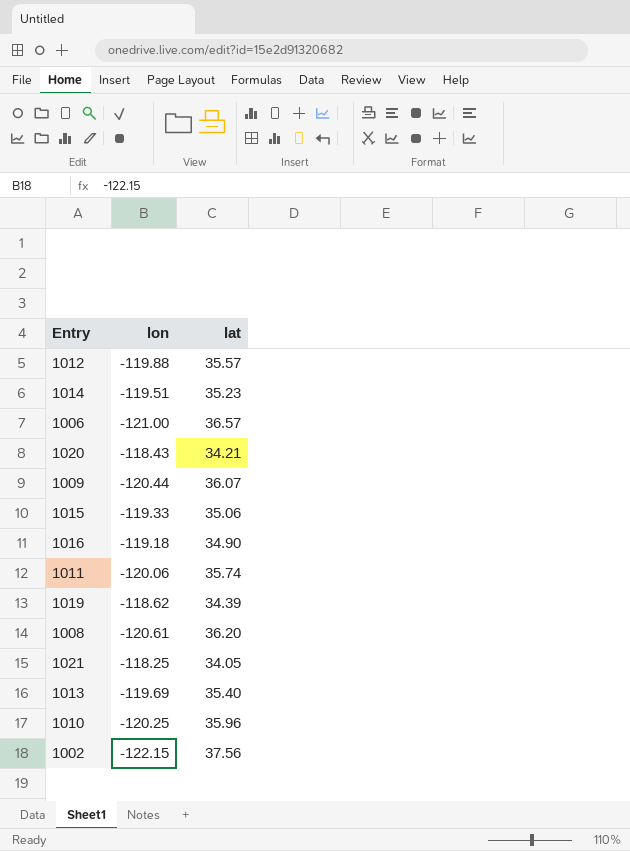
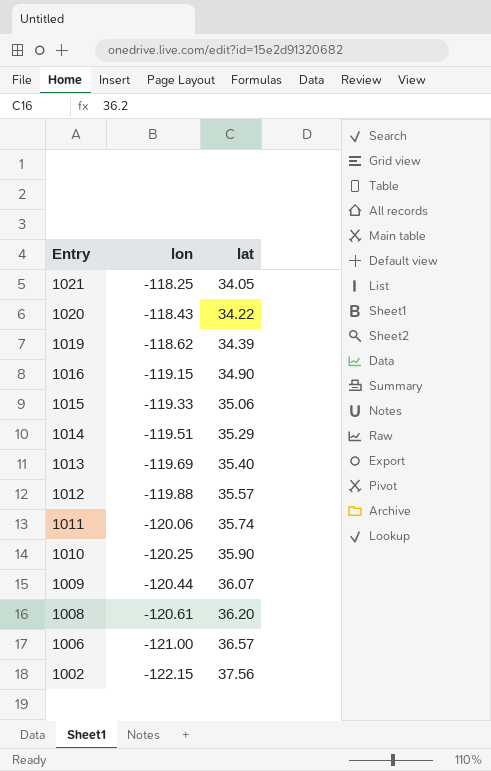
row order: none -> Entry descending
1020 | lat: 34.21 -> 34.22
1016 | lon: -119.18 -> -119.15
1014 | lat: 35.23 -> 35.29
1010 | lat: 35.96 -> 35.90

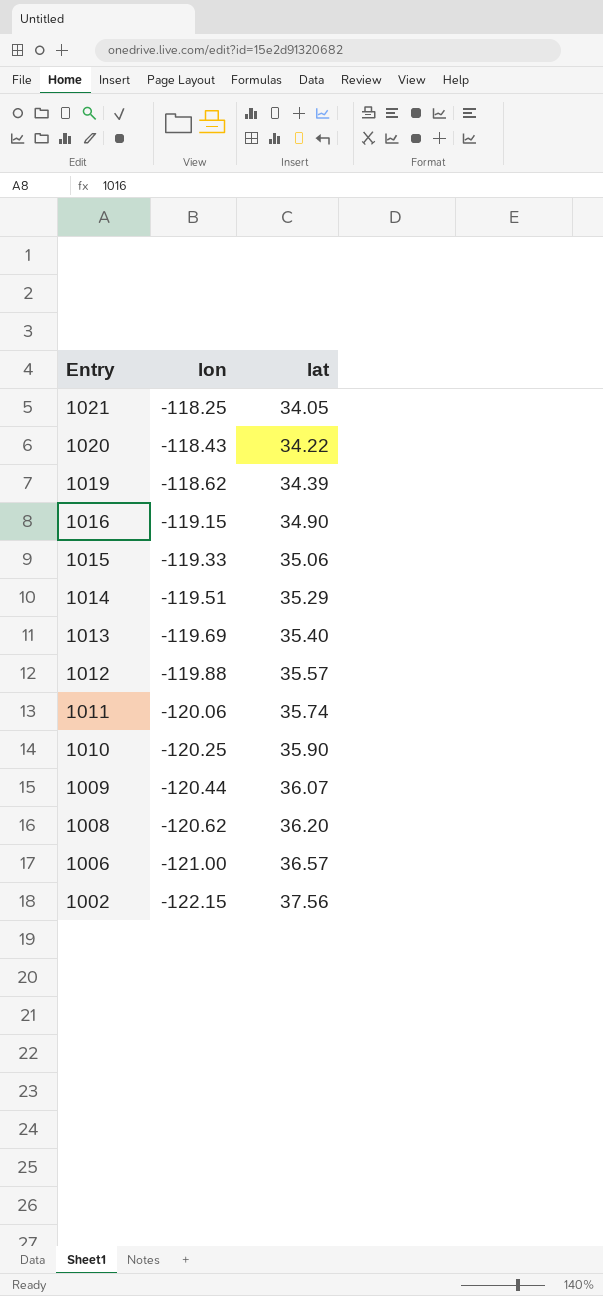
1008 | lon: -120.61 -> -120.62

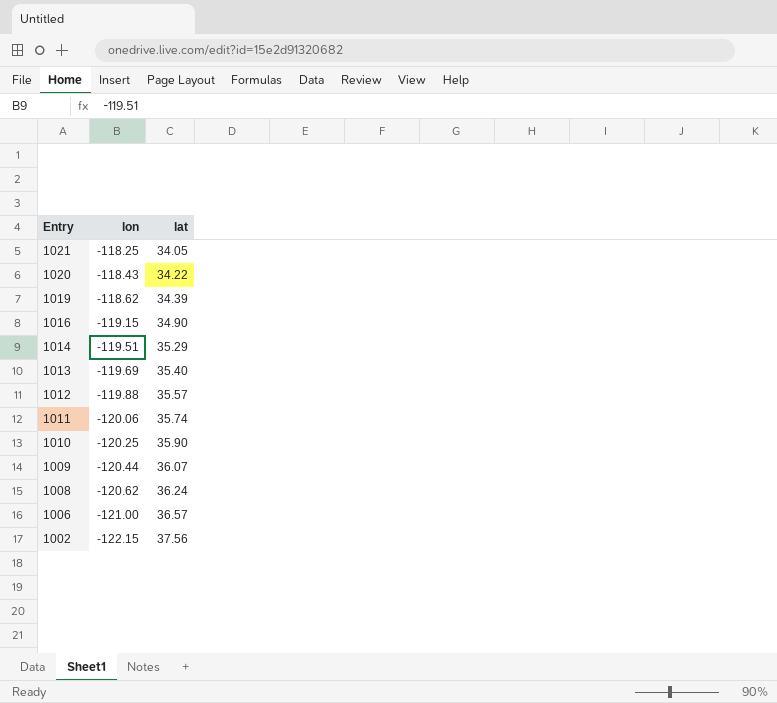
row 1015: -119.33 | 35.06 -> none
1008 | lat: 36.20 -> 36.24

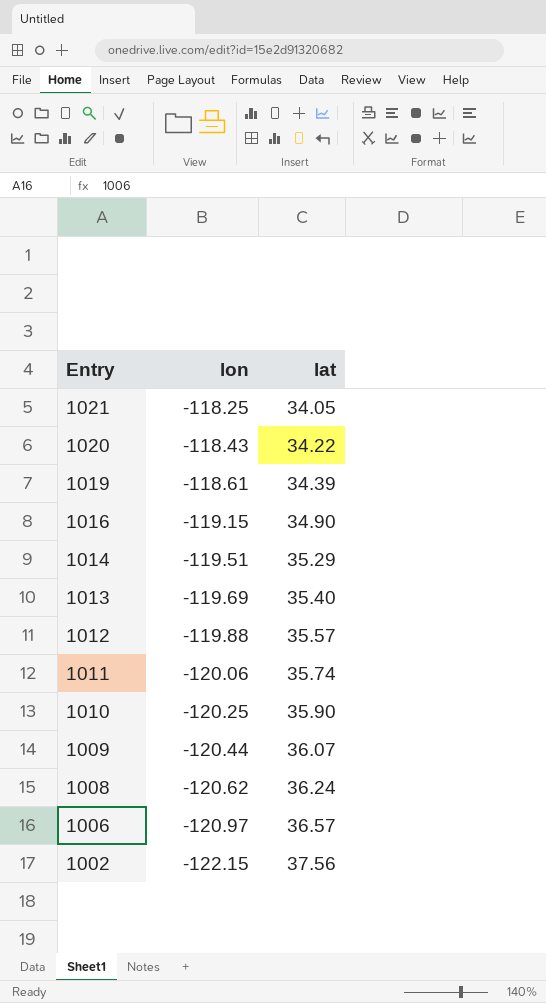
1019 | lon: -118.62 -> -118.61
1006 | lon: -121.00 -> -120.97

